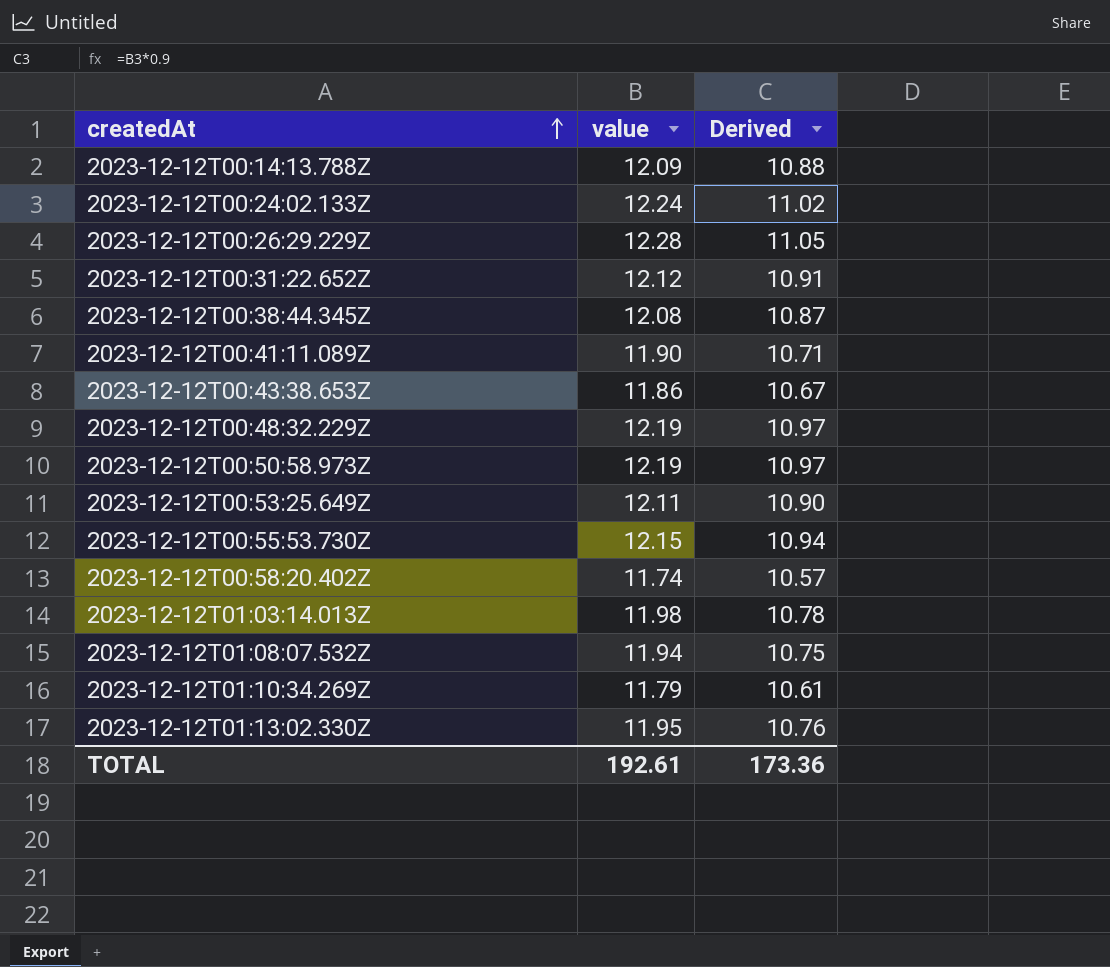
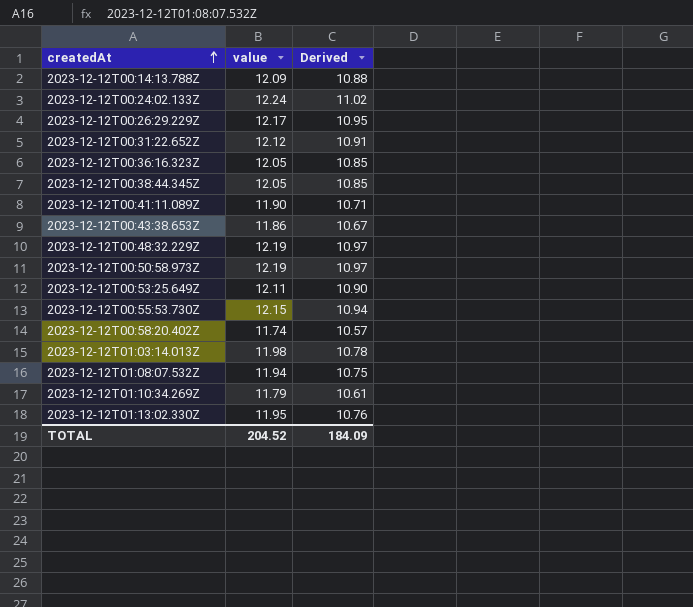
2023-12-12T00:26:29.229Z | value: 12.28 -> 12.17
2023-12-12T00:26:29.229Z | Derived: 11.05 -> 10.95
row 2023-12-12T00:36:16.323Z: none -> 12.05 | 10.85
2023-12-12T00:38:44.345Z | value: 12.08 -> 12.05
2023-12-12T00:38:44.345Z | Derived: 10.87 -> 10.85
TOTAL | value: 192.61 -> 204.52
TOTAL | Derived: 173.36 -> 184.09

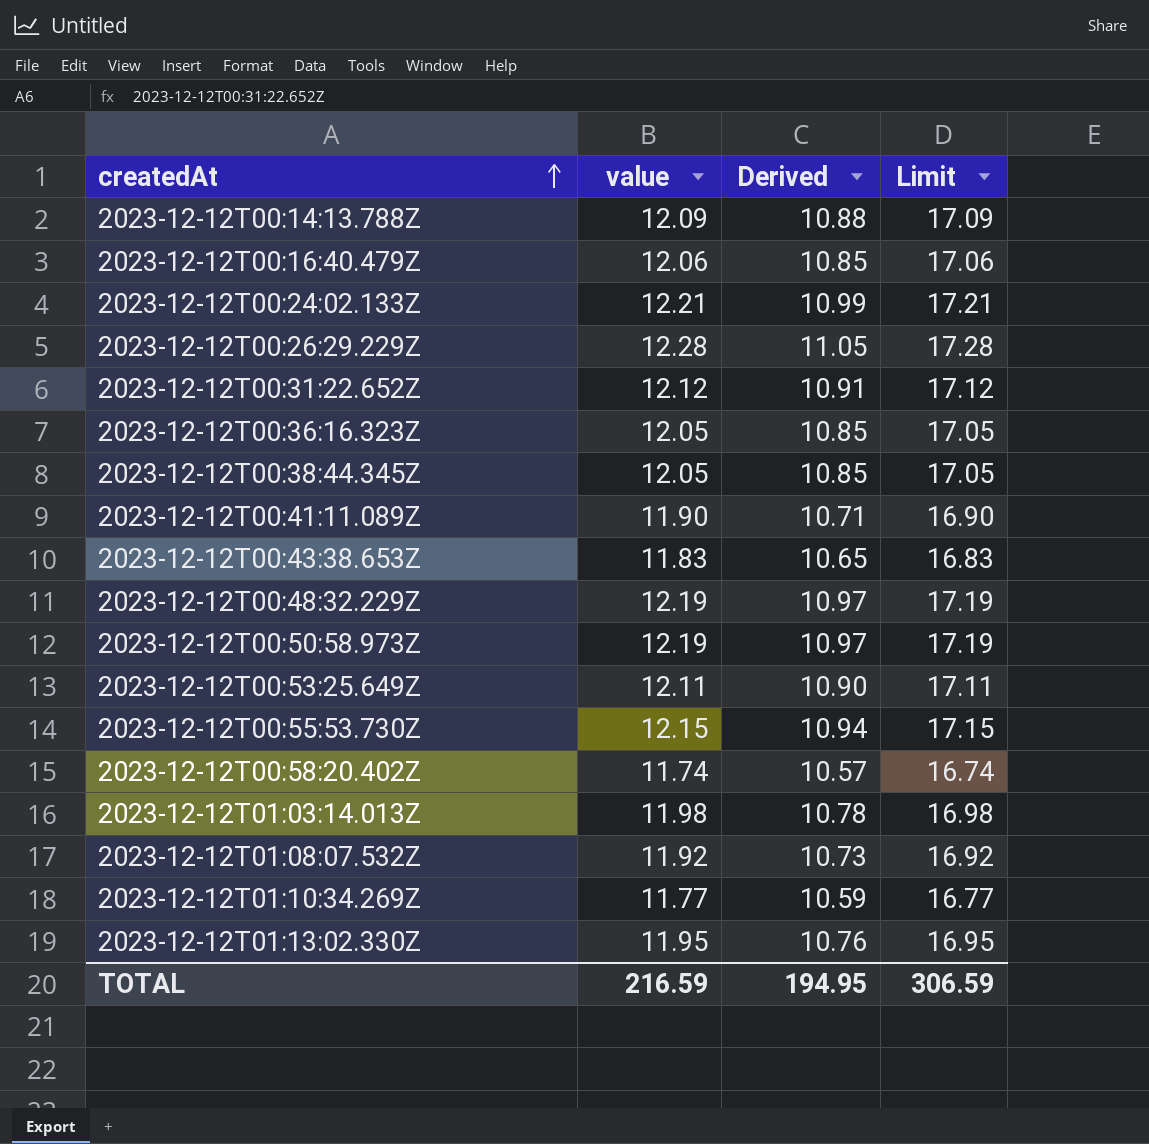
column Limit | formula: none -> [value] + 5
row 2023-12-12T00:16:40.479Z: none -> 12.06 | 10.85 | 17.06
2023-12-12T00:24:02.133Z | value: 12.24 -> 12.21
2023-12-12T00:24:02.133Z | Derived: 11.02 -> 10.99
2023-12-12T00:26:29.229Z | value: 12.17 -> 12.28
2023-12-12T00:26:29.229Z | Derived: 10.95 -> 11.05
2023-12-12T00:43:38.653Z | value: 11.86 -> 11.83
2023-12-12T00:43:38.653Z | Derived: 10.67 -> 10.65
2023-12-12T01:08:07.532Z | value: 11.94 -> 11.92
2023-12-12T01:08:07.532Z | Derived: 10.75 -> 10.73
2023-12-12T01:10:34.269Z | value: 11.79 -> 11.77
2023-12-12T01:10:34.269Z | Derived: 10.61 -> 10.59
TOTAL | value: 204.52 -> 216.59
TOTAL | Derived: 184.09 -> 194.95

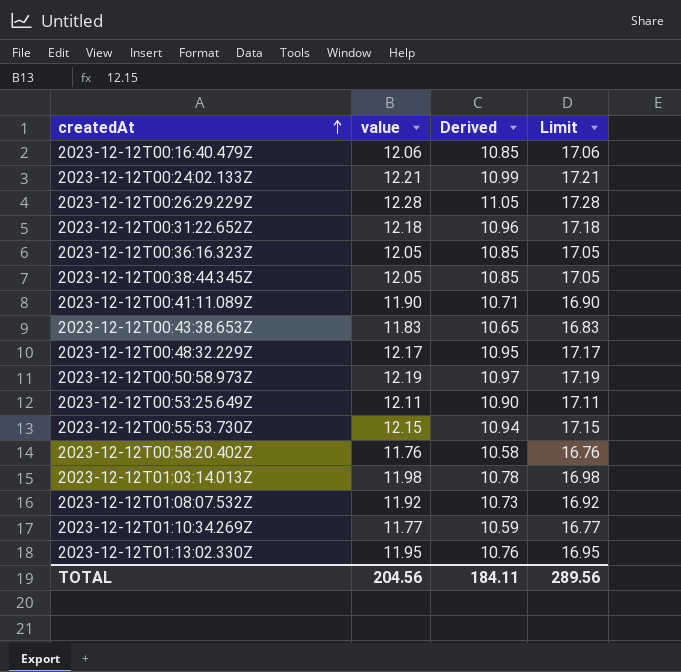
row 2023-12-12T00:14:13.788Z: 12.09 | 10.88 | 17.09 -> none
2023-12-12T00:31:22.652Z | value: 12.12 -> 12.18
2023-12-12T00:31:22.652Z | Derived: 10.91 -> 10.96
2023-12-12T00:31:22.652Z | Limit: 17.12 -> 17.18
2023-12-12T00:48:32.229Z | value: 12.19 -> 12.17
2023-12-12T00:48:32.229Z | Derived: 10.97 -> 10.95
2023-12-12T00:48:32.229Z | Limit: 17.19 -> 17.17
2023-12-12T00:58:20.402Z | value: 11.74 -> 11.76
2023-12-12T00:58:20.402Z | Derived: 10.57 -> 10.58
2023-12-12T00:58:20.402Z | Limit: 16.74 -> 16.76
TOTAL | value: 216.59 -> 204.56
TOTAL | Derived: 194.95 -> 184.11
TOTAL | Limit: 306.59 -> 289.56

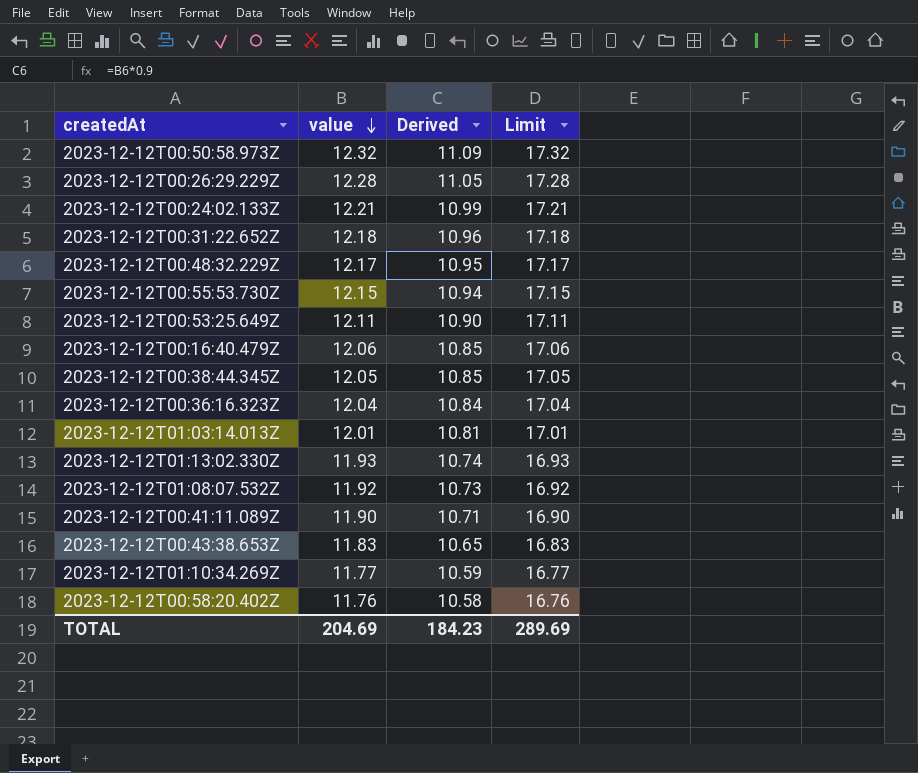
row order: createdAt ascending -> value descending
2023-12-12T00:50:58.973Z | value: 12.19 -> 12.32
2023-12-12T00:50:58.973Z | Derived: 10.97 -> 11.09
2023-12-12T00:50:58.973Z | Limit: 17.19 -> 17.32
2023-12-12T00:36:16.323Z | value: 12.05 -> 12.04
2023-12-12T00:36:16.323Z | Derived: 10.85 -> 10.84
2023-12-12T00:36:16.323Z | Limit: 17.05 -> 17.04
2023-12-12T01:03:14.013Z | value: 11.98 -> 12.01
2023-12-12T01:03:14.013Z | Derived: 10.78 -> 10.81
2023-12-12T01:03:14.013Z | Limit: 16.98 -> 17.01
2023-12-12T01:13:02.330Z | value: 11.95 -> 11.93
2023-12-12T01:13:02.330Z | Derived: 10.76 -> 10.74
2023-12-12T01:13:02.330Z | Limit: 16.95 -> 16.93
TOTAL | value: 204.56 -> 204.69
TOTAL | Derived: 184.11 -> 184.23
TOTAL | Limit: 289.56 -> 289.69

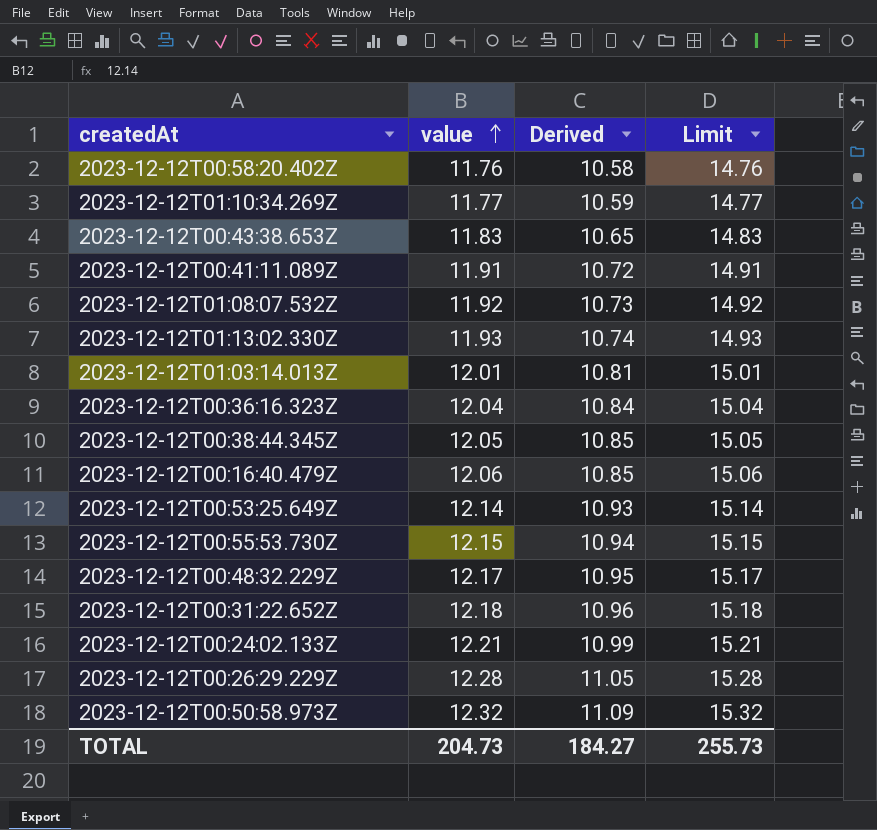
row order: value descending -> value ascending
column Limit | formula: [value] + 5 -> [value] + 3
2023-12-12T00:41:11.089Z | value: 11.90 -> 11.91
2023-12-12T00:41:11.089Z | Derived: 10.71 -> 10.72
2023-12-12T00:53:25.649Z | value: 12.11 -> 12.14
2023-12-12T00:53:25.649Z | Derived: 10.90 -> 10.93
TOTAL | value: 204.69 -> 204.73
TOTAL | Derived: 184.23 -> 184.27
TOTAL | Limit: 289.69 -> 255.73

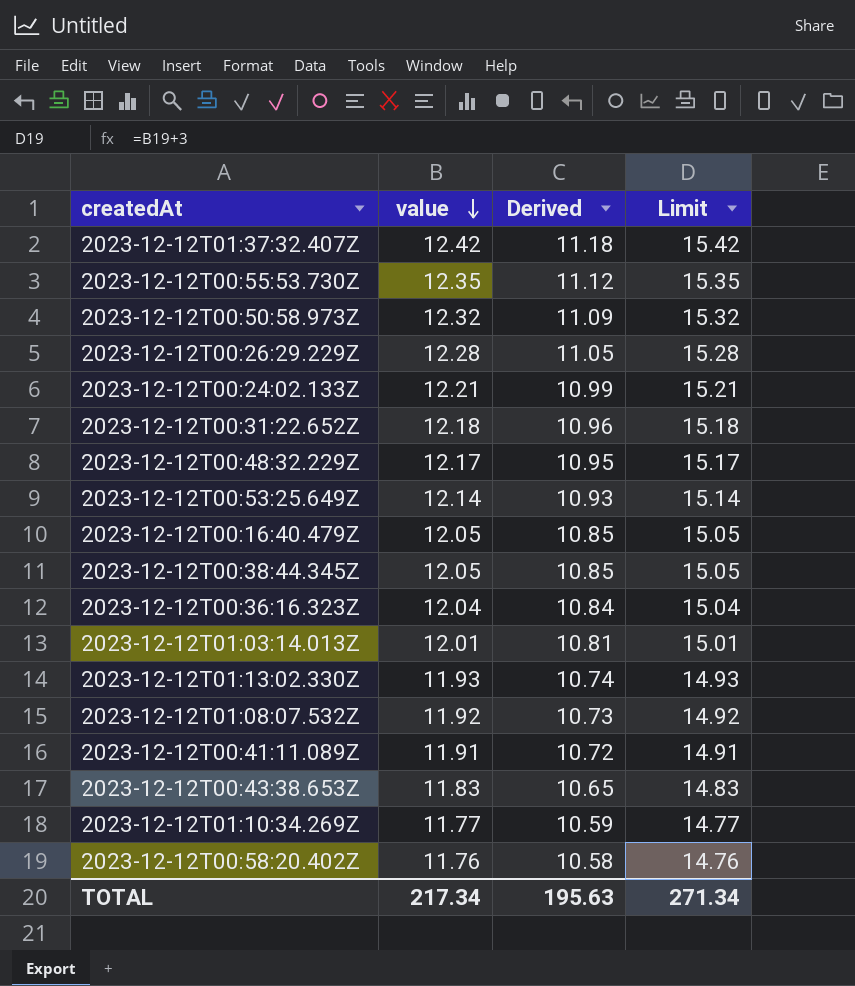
row order: value ascending -> value descending
row 2023-12-12T01:37:32.407Z: none -> 12.42 | 11.18 | 15.42
2023-12-12T00:55:53.730Z | value: 12.15 -> 12.35
2023-12-12T00:55:53.730Z | Derived: 10.94 -> 11.12
2023-12-12T00:55:53.730Z | Limit: 15.15 -> 15.35
2023-12-12T00:16:40.479Z | value: 12.06 -> 12.05
2023-12-12T00:16:40.479Z | Limit: 15.06 -> 15.05
TOTAL | value: 204.73 -> 217.34
TOTAL | Derived: 184.27 -> 195.63
TOTAL | Limit: 255.73 -> 271.34

